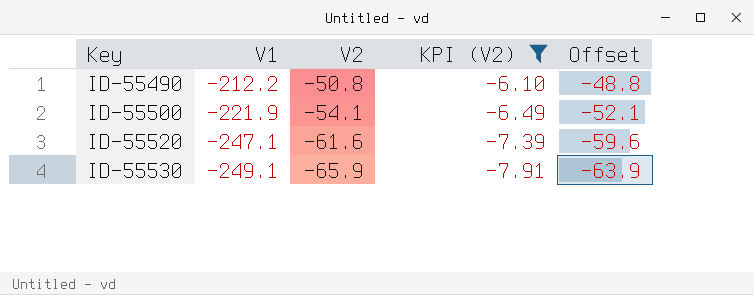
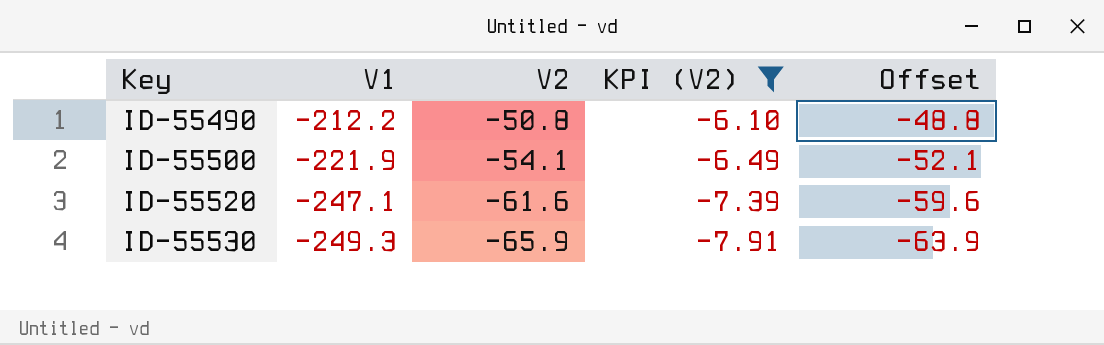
ID-55530 | V1: -249.1 -> -249.3

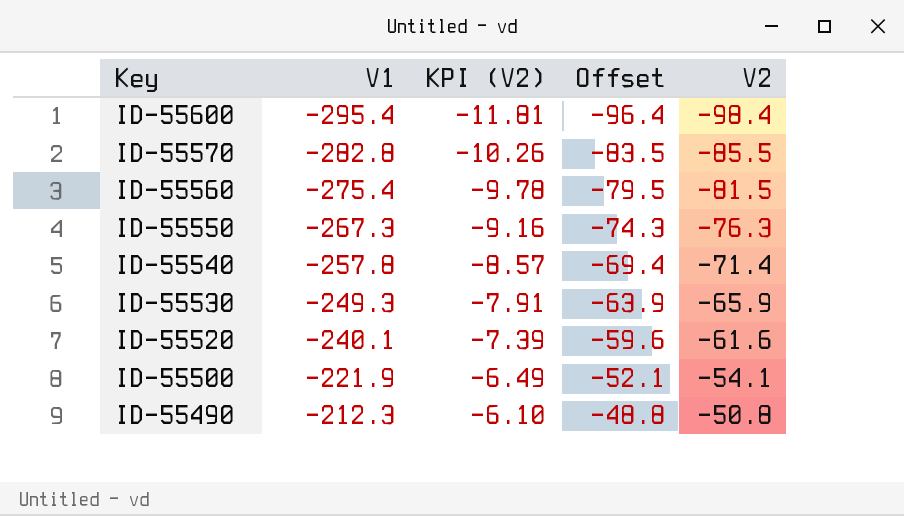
filter: KPI (V2) >= -7.91 -> none
row order: Key ascending -> Key descending
column V2 | position: 3 -> 5
ID-55520 | V1: -247.1 -> -240.1
ID-55490 | V1: -212.2 -> -212.3

